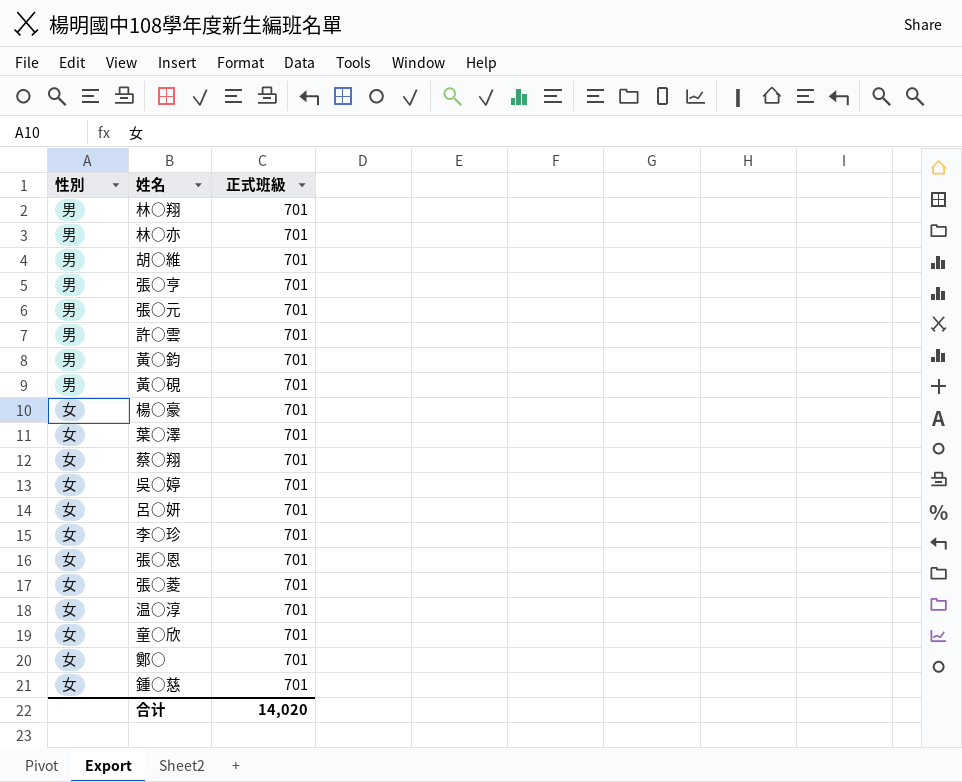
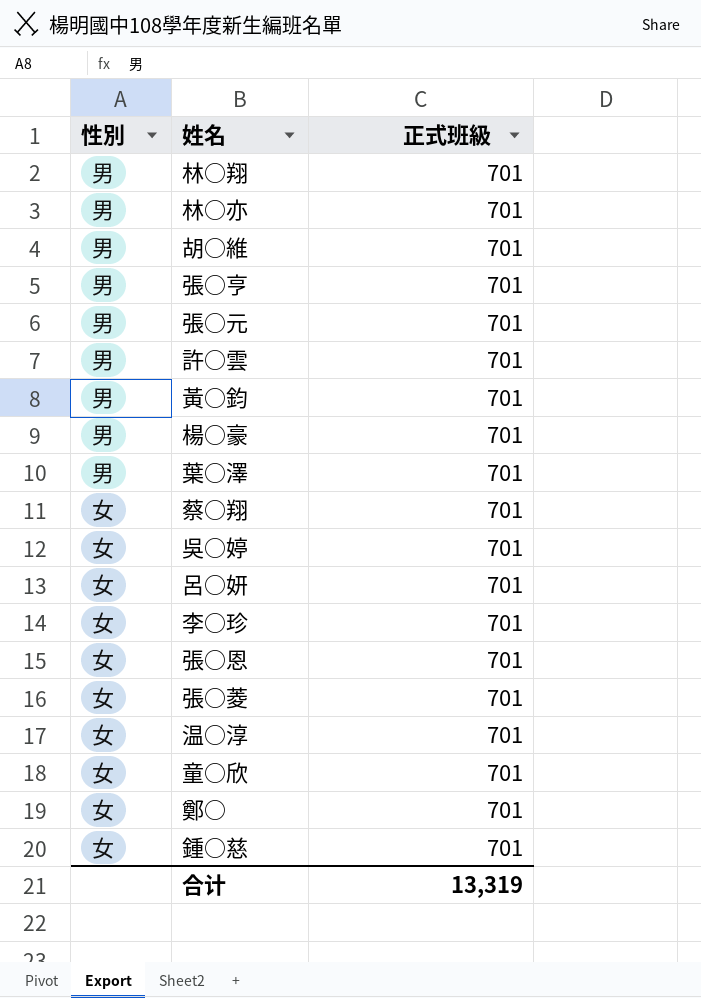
row 黃○硯: 男 | 701 -> none
楊○豪 | 性別: 女 -> 男
葉○澤 | 性別: 女 -> 男
合计 | 正式班級: 14,020 -> 13,319

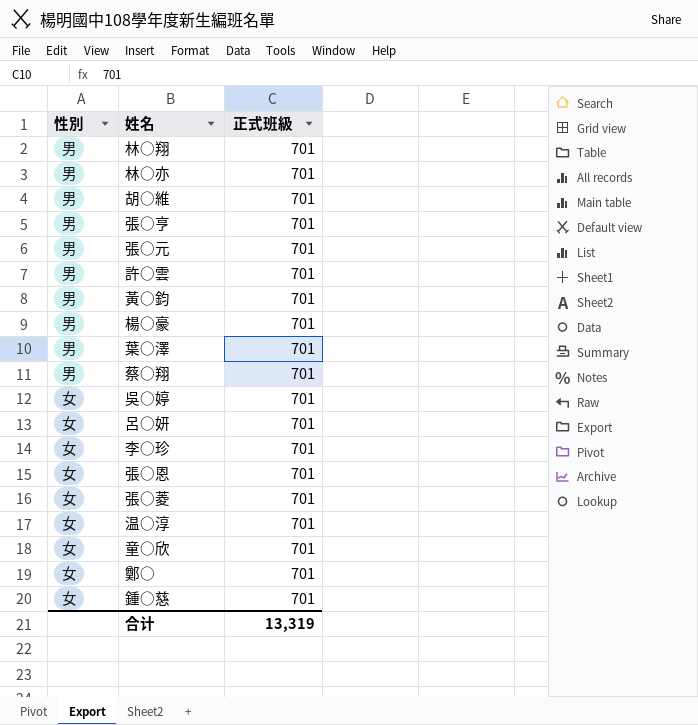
蔡○翔 | 性別: 女 -> 男

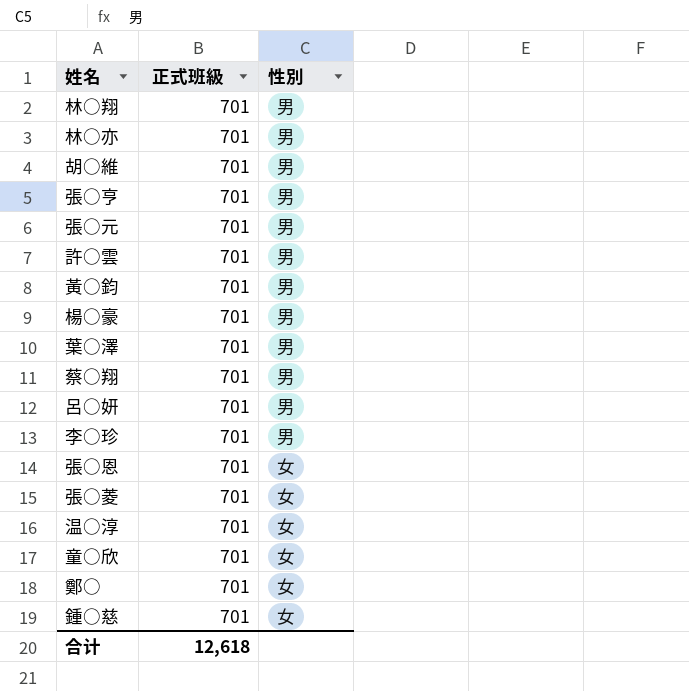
column 性別 | position: 1 -> 3
row 吳○婷: 女 | 701 -> none
呂○妍 | 性別: 女 -> 男
李○珍 | 性別: 女 -> 男
合计 | 正式班級: 13,319 -> 12,618

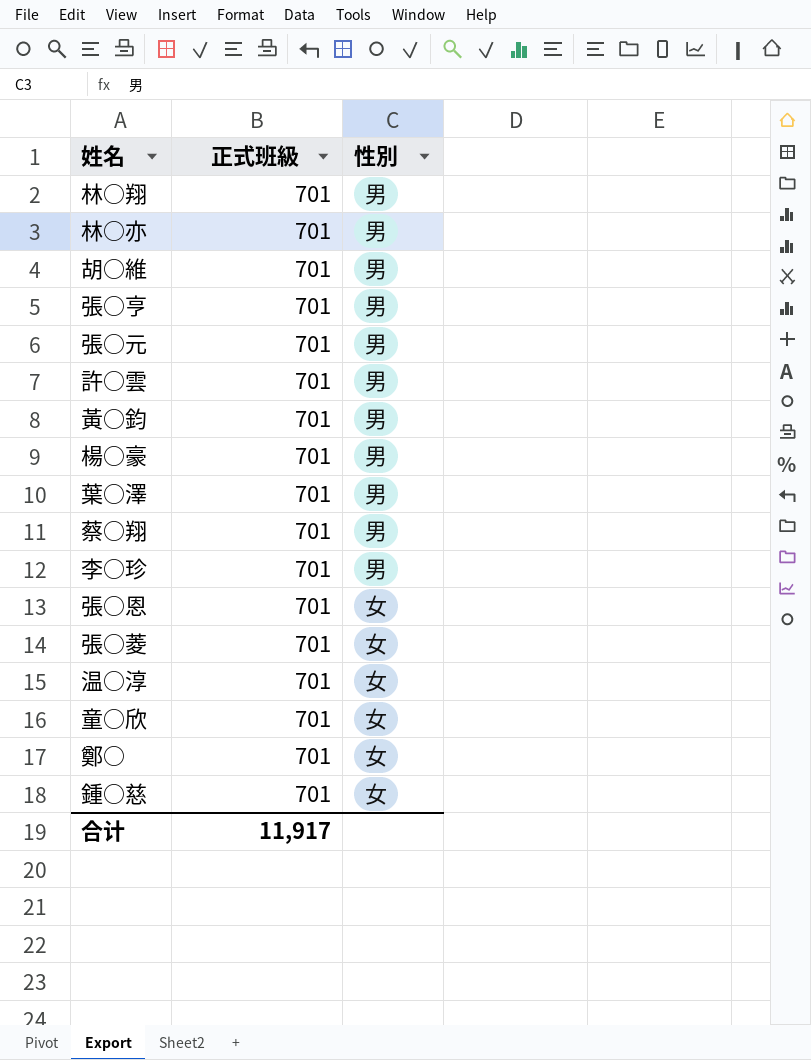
row 呂○妍: 701 | 男 -> none
合计 | 正式班級: 12,618 -> 11,917

